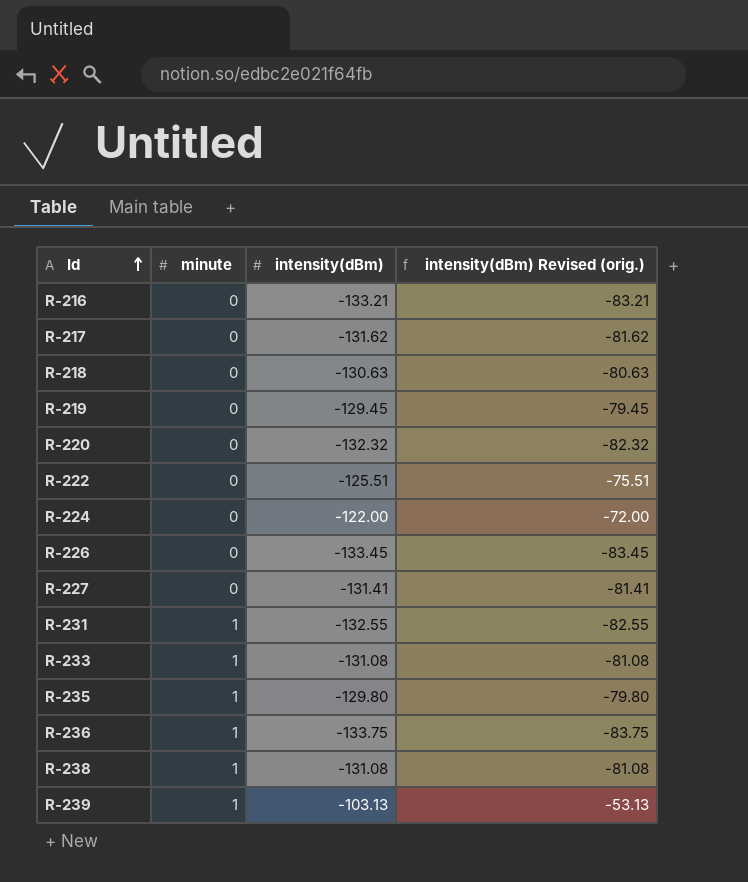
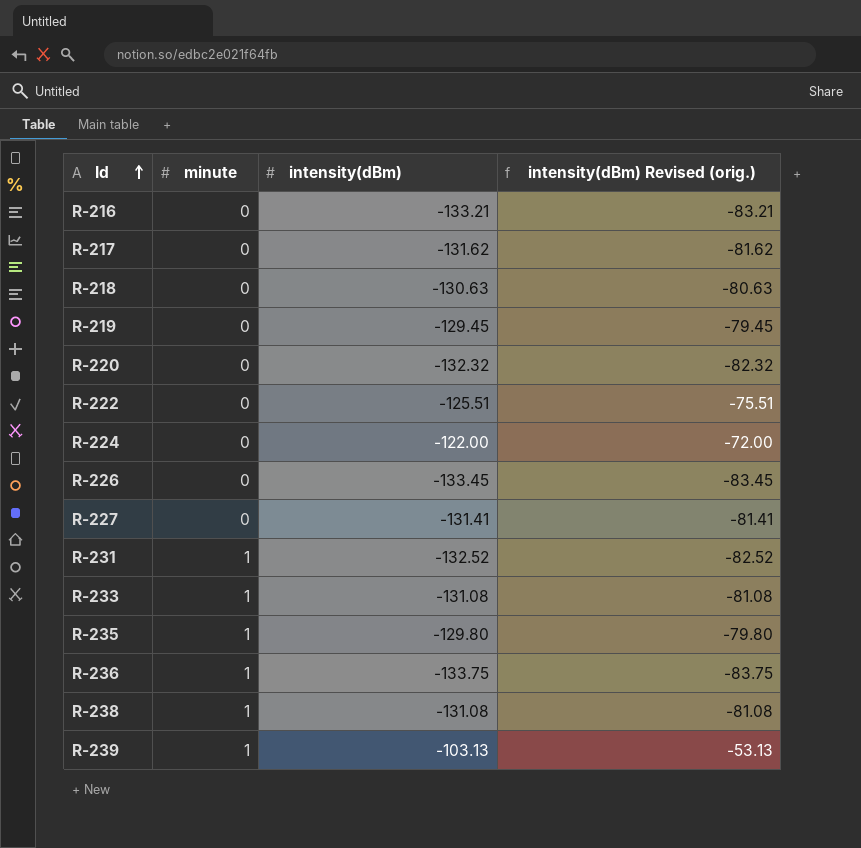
R-231 | intensity(dBm): -132.55 -> -132.52
R-231 | intensity(dBm) Revised (orig.): -82.55 -> -82.52

